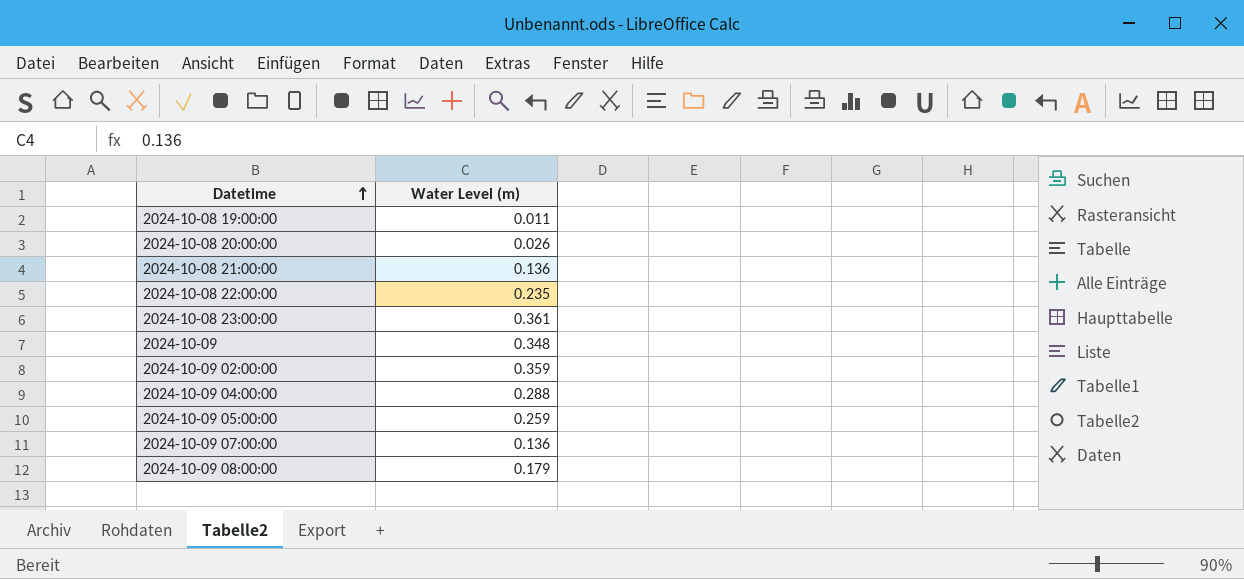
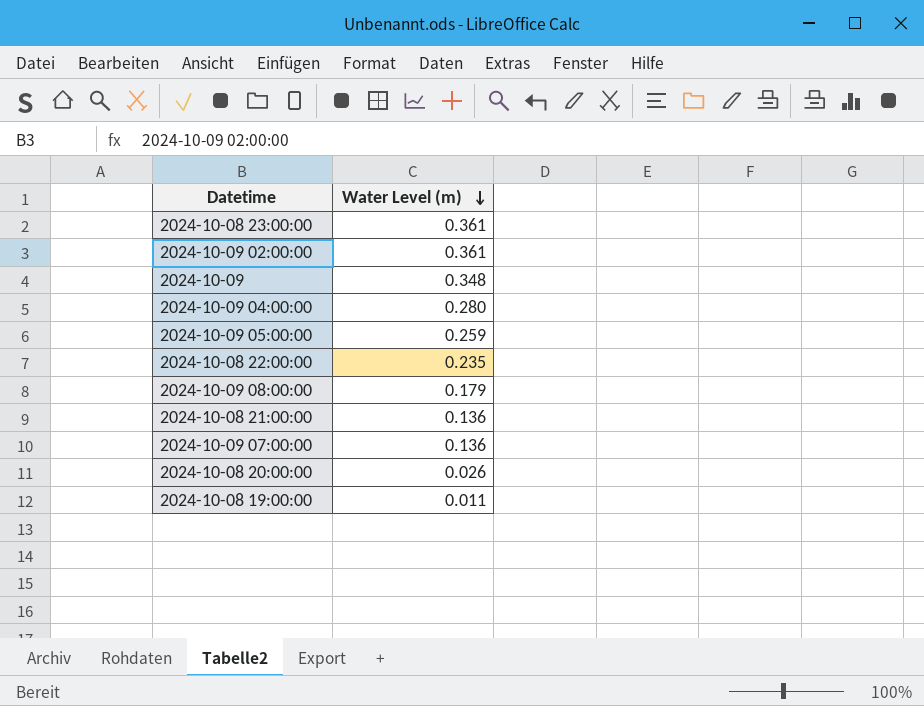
row order: Datetime ascending -> Water Level (m) descending
2024-10-09 02:00:00 | Water Level (m): 0.359 -> 0.361
2024-10-09 04:00:00 | Water Level (m): 0.288 -> 0.280

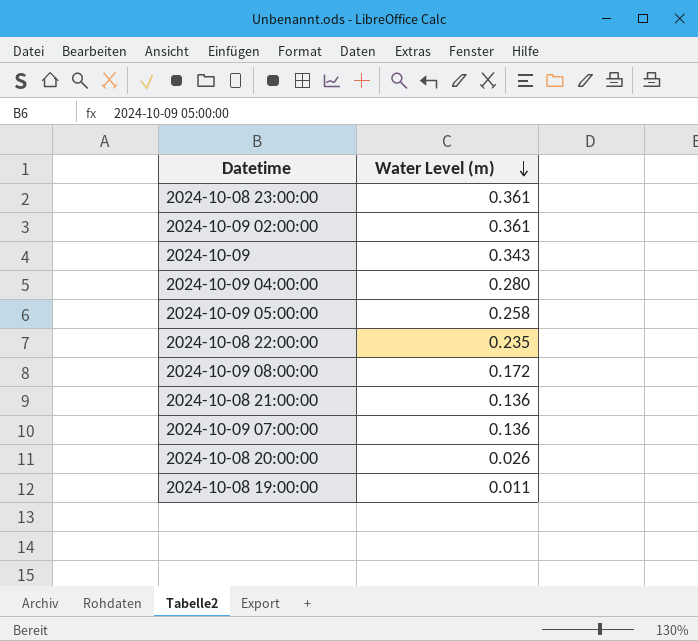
2024-10-09 | Water Level (m): 0.348 -> 0.343
2024-10-09 05:00:00 | Water Level (m): 0.259 -> 0.258
2024-10-09 08:00:00 | Water Level (m): 0.179 -> 0.172

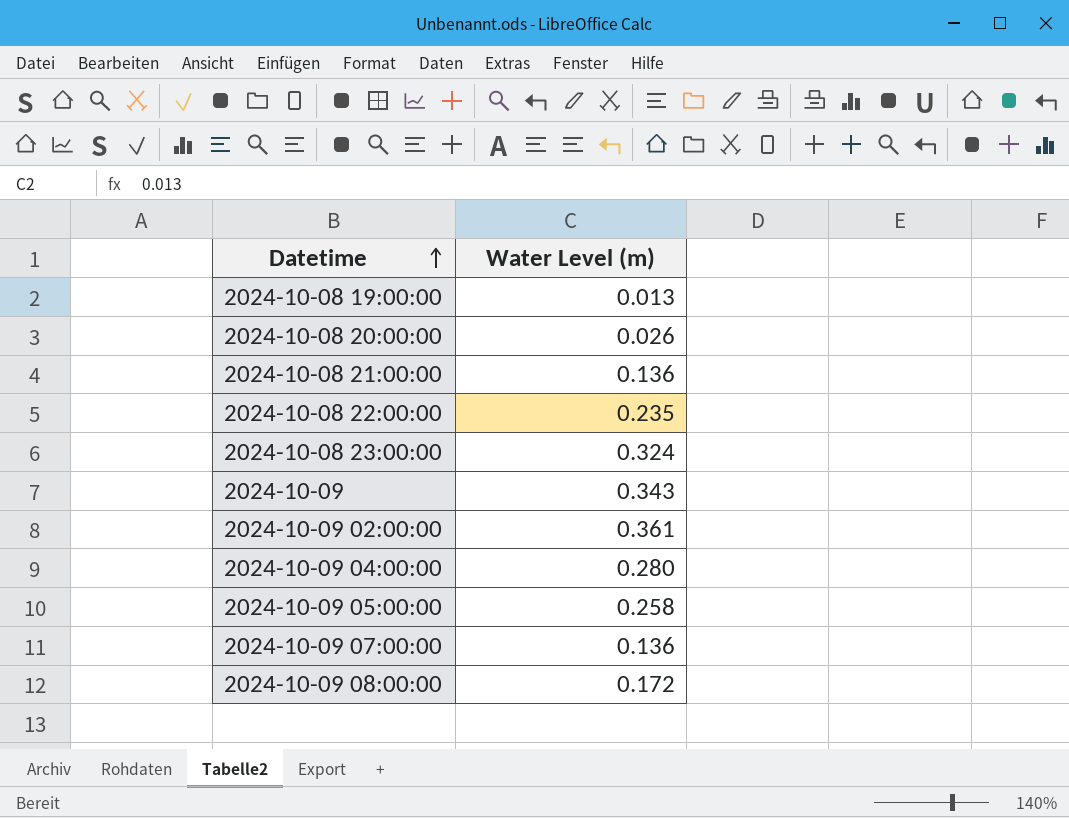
row order: Water Level (m) descending -> Datetime ascending
2024-10-08 19:00:00 | Water Level (m): 0.011 -> 0.013
2024-10-08 23:00:00 | Water Level (m): 0.361 -> 0.324

